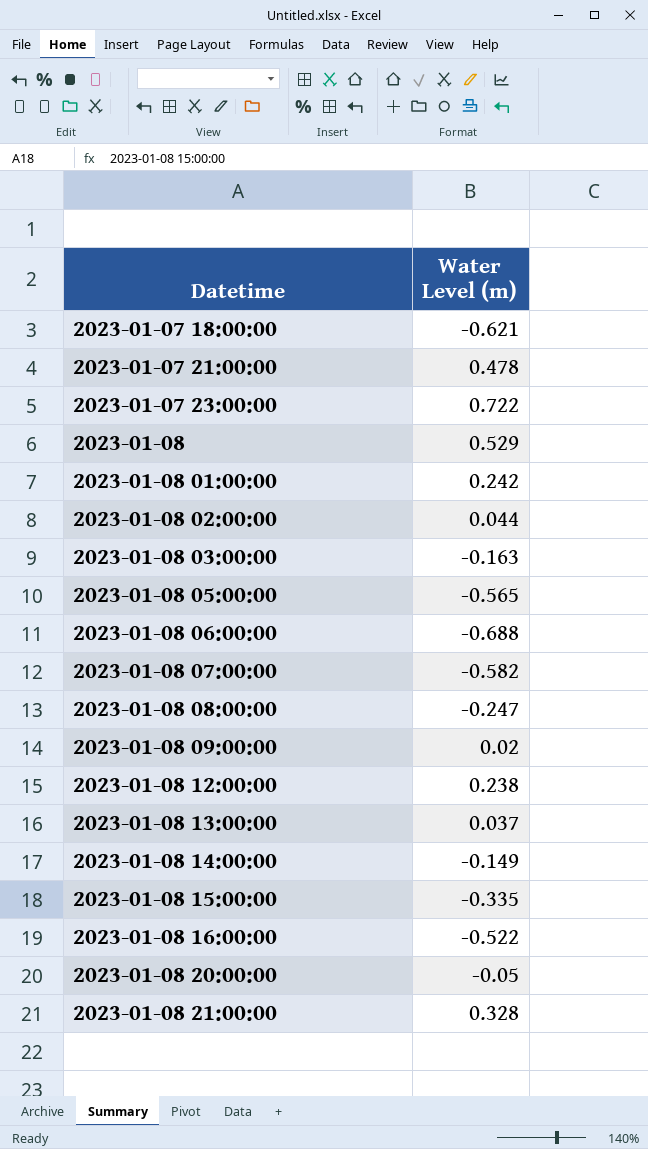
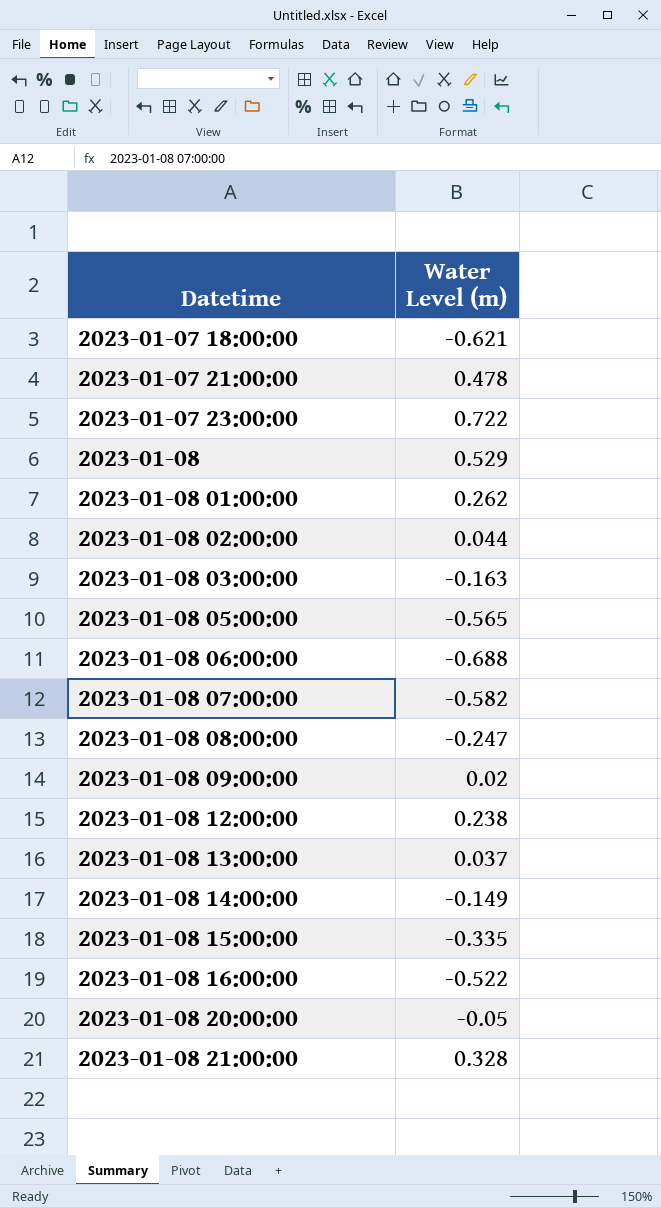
2023-01-08 01:00:00 | Water Level (m): 0.242 -> 0.262

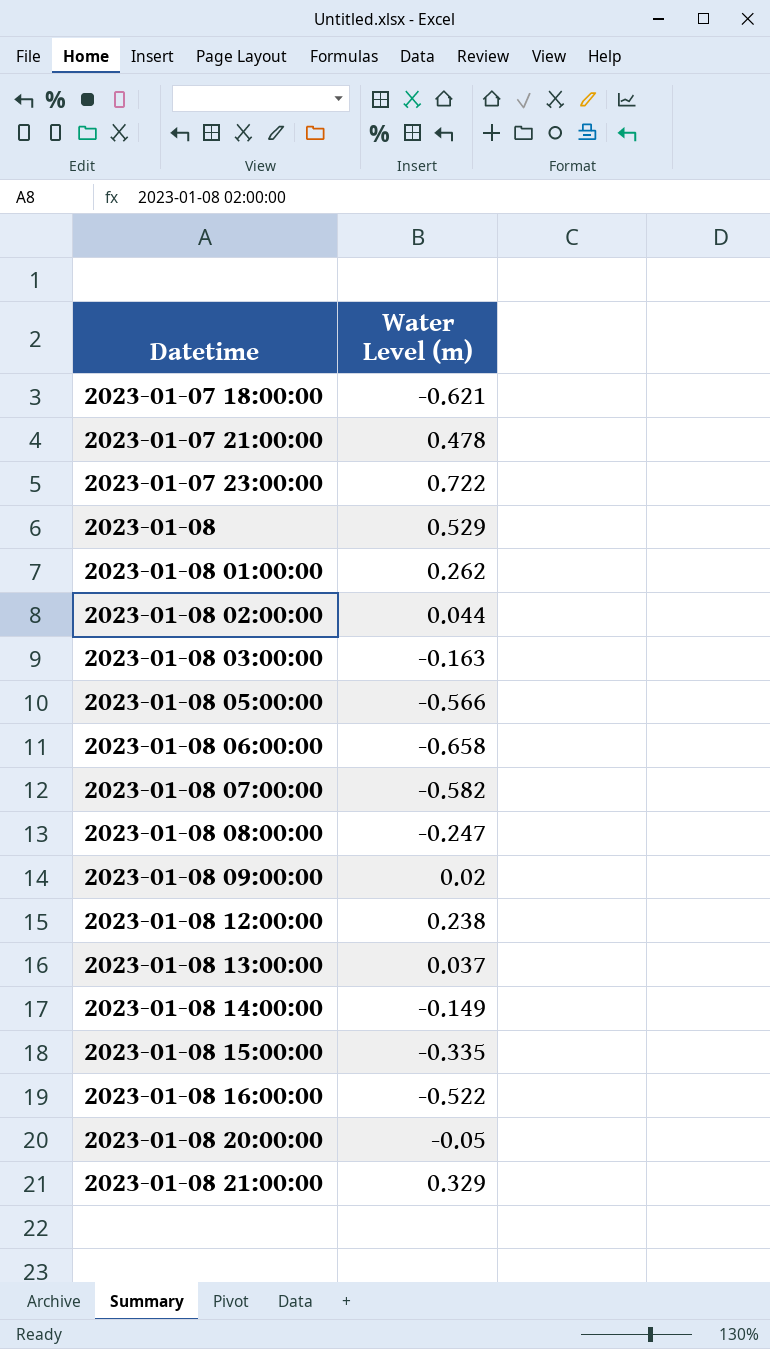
2023-01-08 05:00:00 | Water Level (m): -0.565 -> -0.566
2023-01-08 06:00:00 | Water Level (m): -0.688 -> -0.658
2023-01-08 21:00:00 | Water Level (m): 0.328 -> 0.329

